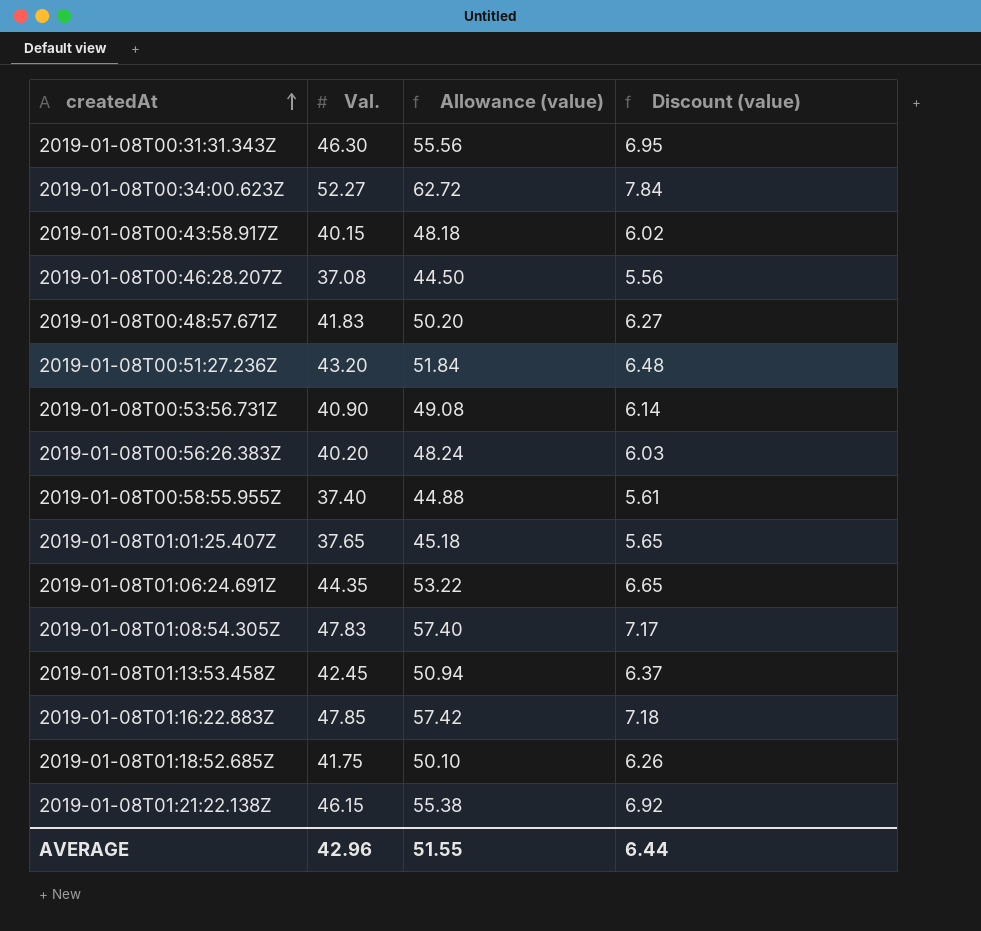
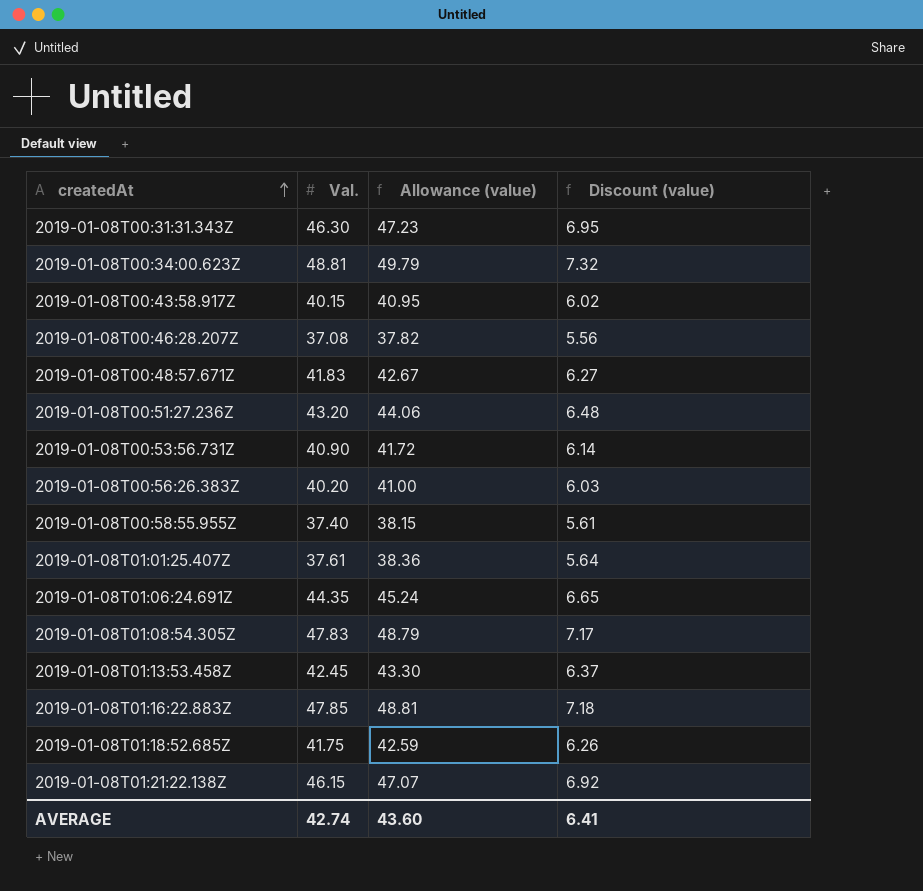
column Allowance (value) | formula: [Val.] * 1.2 -> [Val.] * 1.02
2019-01-08T00:34:00.623Z | Val.: 52.27 -> 48.81
2019-01-08T00:34:00.623Z | Discount (value): 7.84 -> 7.32
2019-01-08T01:01:25.407Z | Val.: 37.65 -> 37.61
2019-01-08T01:01:25.407Z | Discount (value): 5.65 -> 5.64
AVERAGE | Val.: 42.96 -> 42.74
AVERAGE | Allowance (value): 51.55 -> 43.60
AVERAGE | Discount (value): 6.44 -> 6.41

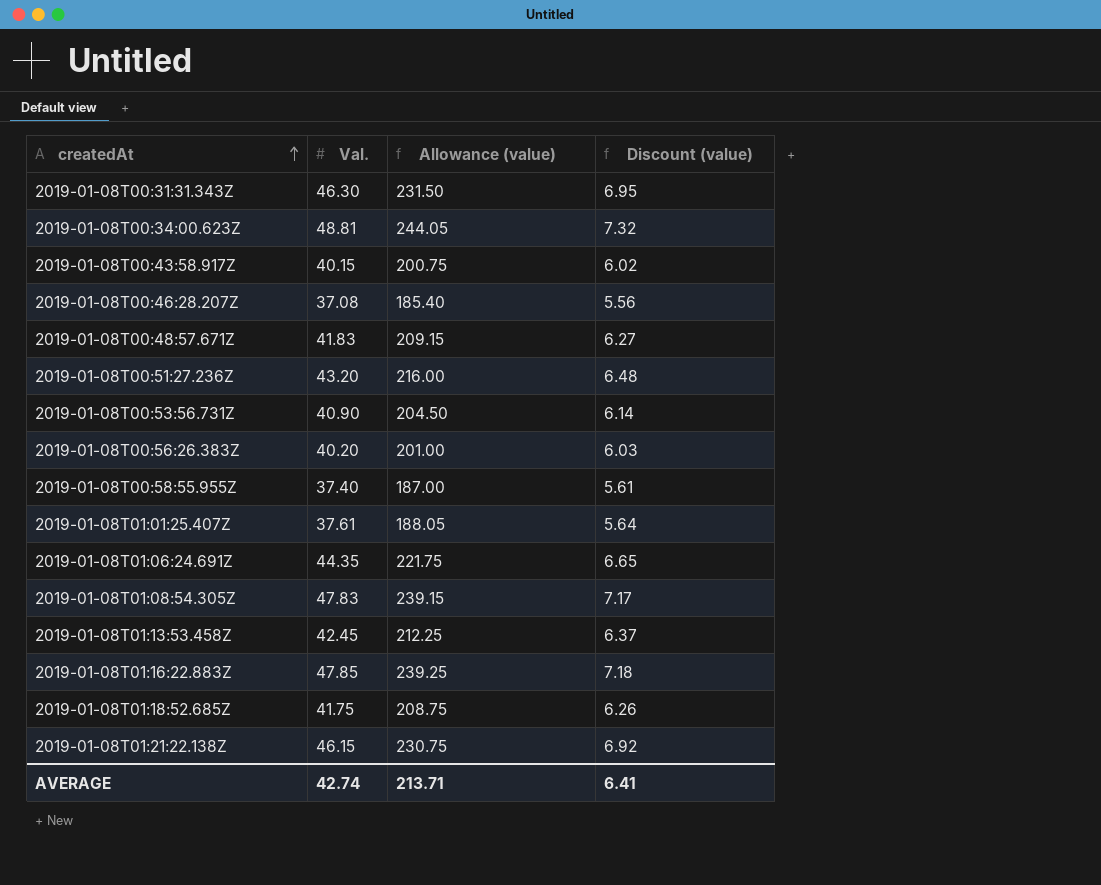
column Allowance (value) | formula: [Val.] * 1.02 -> [Val.] * 5
AVERAGE | Allowance (value): 43.60 -> 213.71

